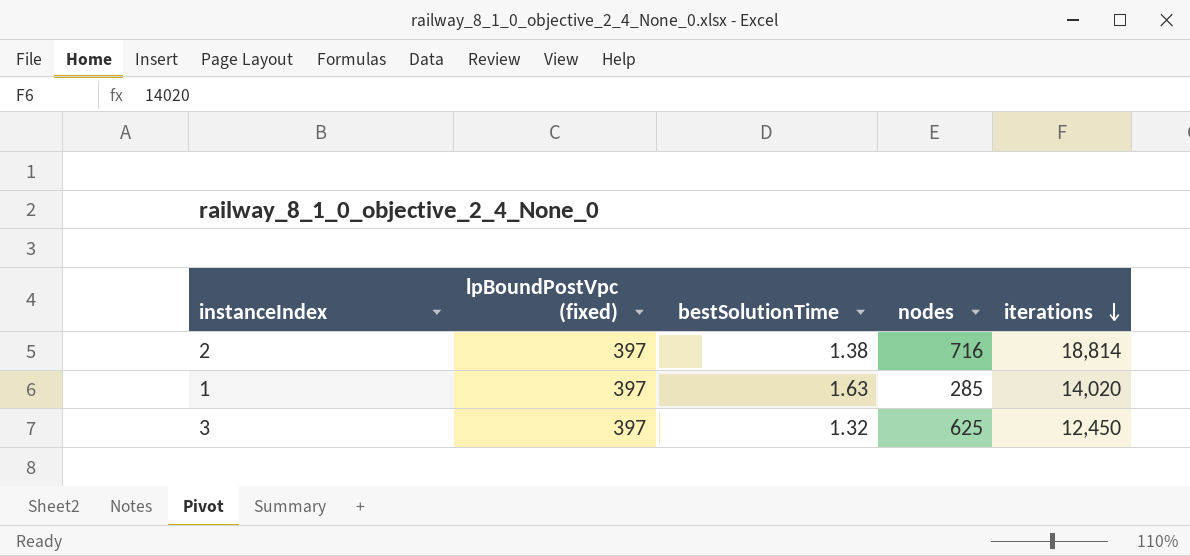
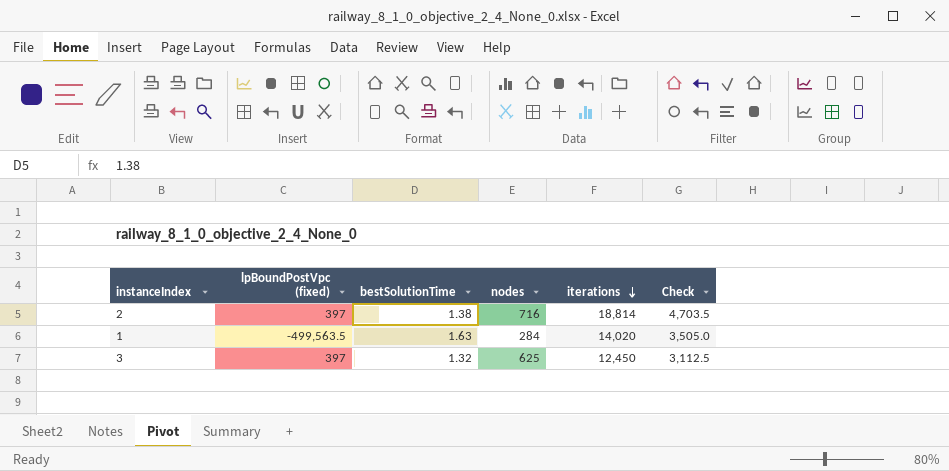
column Check | formula: none -> [iterations] * 0.25
1 | lpBoundPostVpc (fixed): 397 -> -499,563.5
1 | nodes: 285 -> 284

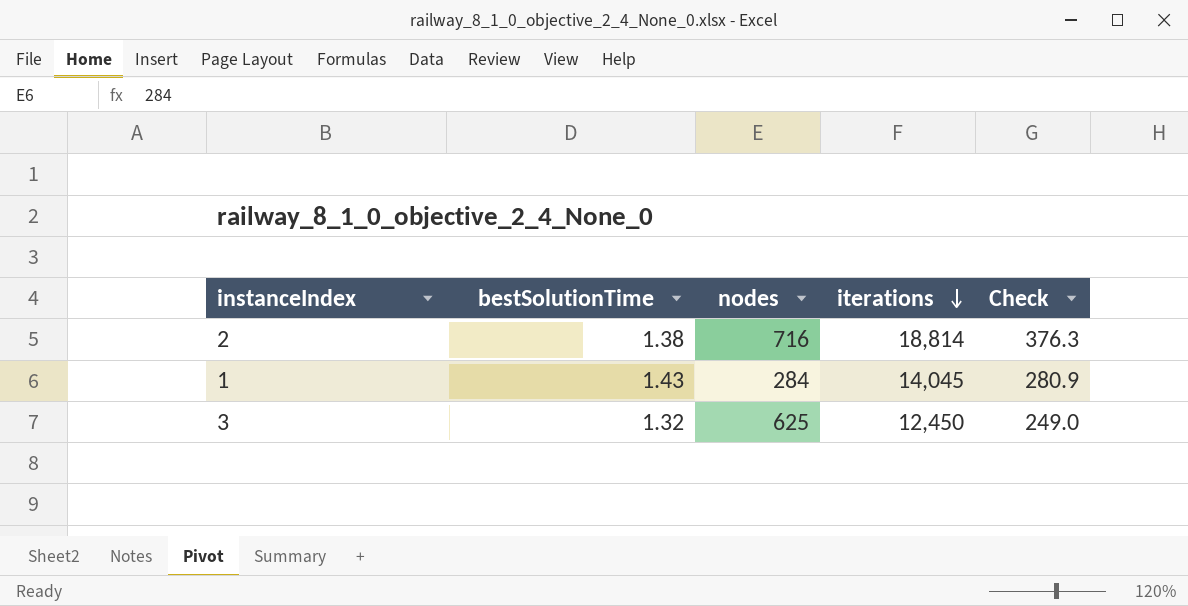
column lpBoundPostVpc (fixed) | position: 2 -> none
column Check | formula: [iterations] * 0.25 -> [iterations] * 0.02
1 | bestSolutionTime: 1.63 -> 1.43
1 | iterations: 14,020 -> 14,045

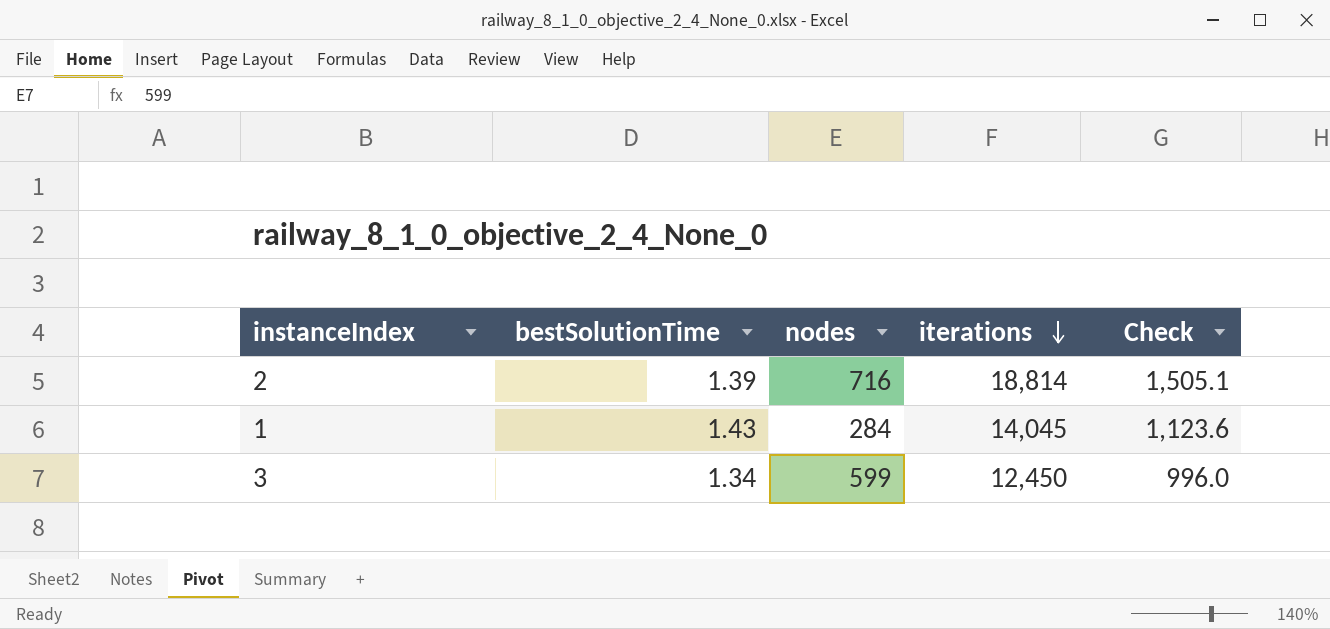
column Check | formula: [iterations] * 0.02 -> [iterations] * 0.08
2 | bestSolutionTime: 1.38 -> 1.39
3 | bestSolutionTime: 1.32 -> 1.34
3 | nodes: 625 -> 599

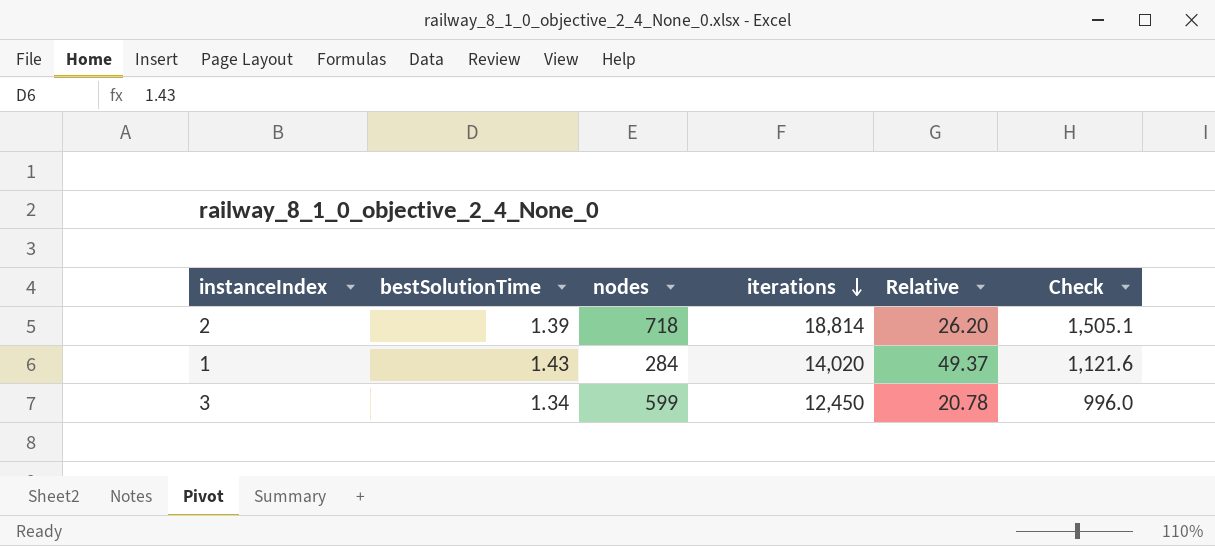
column Relative | formula: none -> [iterations] / [nodes]
2 | nodes: 716 -> 718
1 | iterations: 14,045 -> 14,020
1 | Check: 1,123.6 -> 1,121.6

